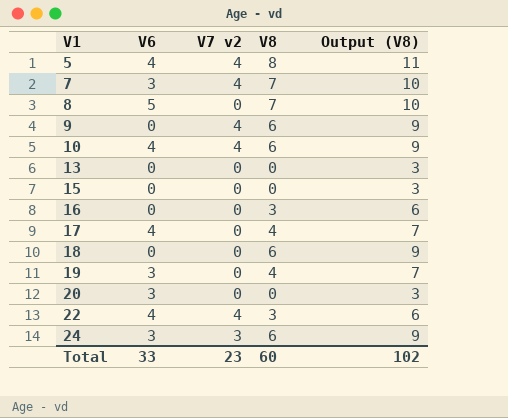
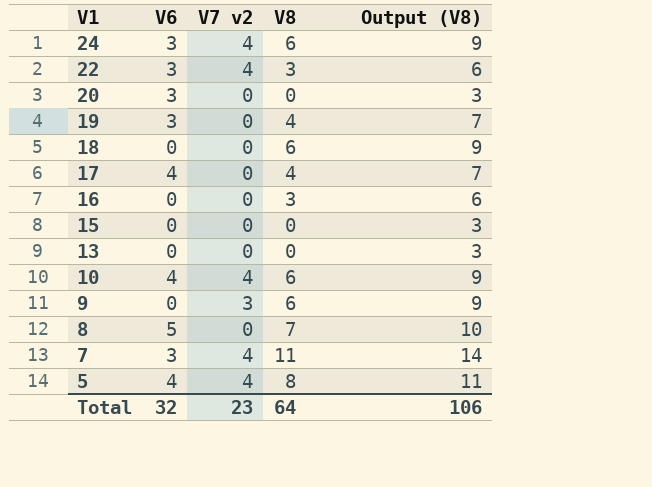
row order: V1 ascending -> V1 descending
24 | V7 v2: 3 -> 4
22 | V6: 4 -> 3
9 | V7 v2: 4 -> 3
7 | V8: 7 -> 11
7 | Output (V8): 10 -> 14
Total | V6: 33 -> 32
Total | V8: 60 -> 64
Total | Output (V8): 102 -> 106

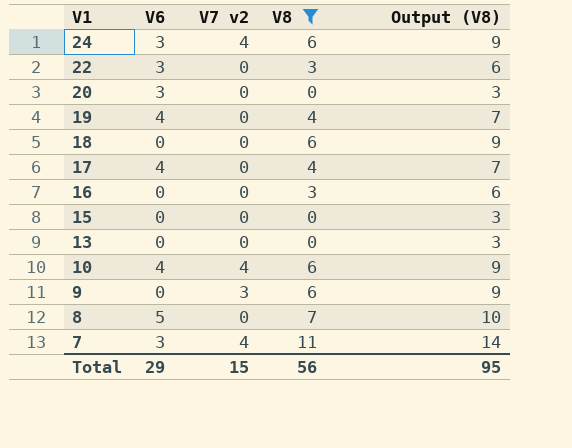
filter: none -> V8 != 8
22 | V7 v2: 4 -> 0
19 | V6: 3 -> 4
Total | V6: 32 -> 29
Total | V7 v2: 23 -> 15
Total | V8: 64 -> 56
Total | Output (V8): 106 -> 95

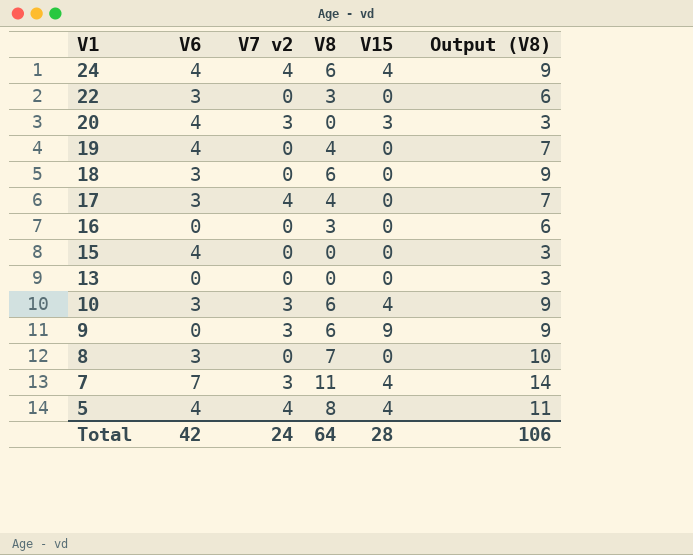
filter: V8 != 8 -> none
column V15 | position: none -> 5
24 | V6: 3 -> 4
20 | V6: 3 -> 4
20 | V7 v2: 0 -> 3
18 | V6: 0 -> 3
17 | V6: 4 -> 3
17 | V7 v2: 0 -> 4
15 | V6: 0 -> 4
10 | V6: 4 -> 3
10 | V7 v2: 4 -> 3
8 | V6: 5 -> 3
7 | V6: 3 -> 7
7 | V7 v2: 4 -> 3
Total | V6: 29 -> 42
Total | V7 v2: 15 -> 24
Total | V8: 56 -> 64
Total | Output (V8): 95 -> 106

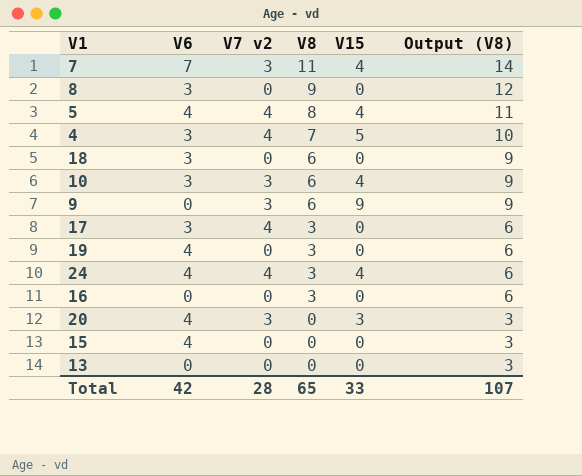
row order: V1 descending -> V8 descending
row 22: 3 | 0 | 3 | 0 | 6 -> none
8 | V8: 7 -> 9
8 | Output (V8): 10 -> 12
row 4: none -> 3 | 4 | 7 | 5 | 10
17 | V8: 4 -> 3
17 | Output (V8): 7 -> 6
19 | V8: 4 -> 3
19 | Output (V8): 7 -> 6
24 | V8: 6 -> 3
24 | Output (V8): 9 -> 6
Total | V7 v2: 24 -> 28
Total | V8: 64 -> 65
Total | V15: 28 -> 33
Total | Output (V8): 106 -> 107

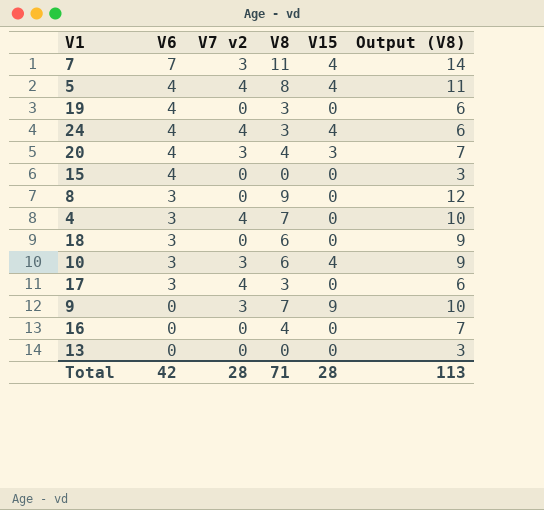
row order: V8 descending -> V6 descending
20 | V8: 0 -> 4
20 | Output (V8): 3 -> 7
4 | V15: 5 -> 0
9 | V8: 6 -> 7
9 | Output (V8): 9 -> 10
16 | V8: 3 -> 4
16 | Output (V8): 6 -> 7
Total | V8: 65 -> 71
Total | V15: 33 -> 28
Total | Output (V8): 107 -> 113

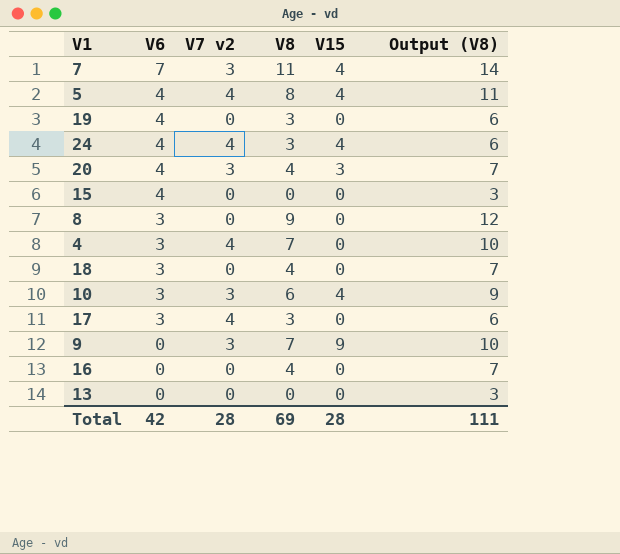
18 | V8: 6 -> 4
18 | Output (V8): 9 -> 7
Total | V8: 71 -> 69
Total | Output (V8): 113 -> 111

